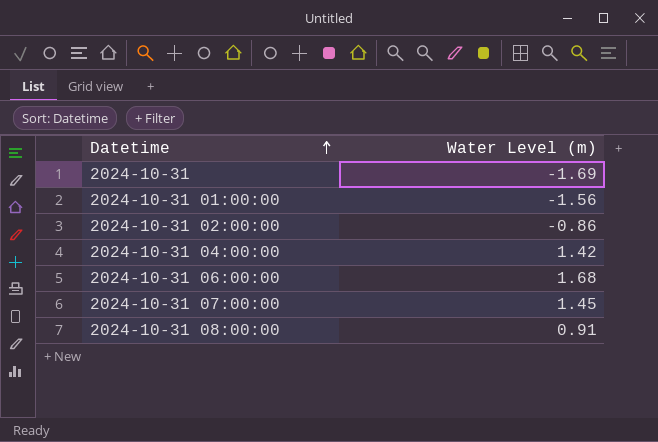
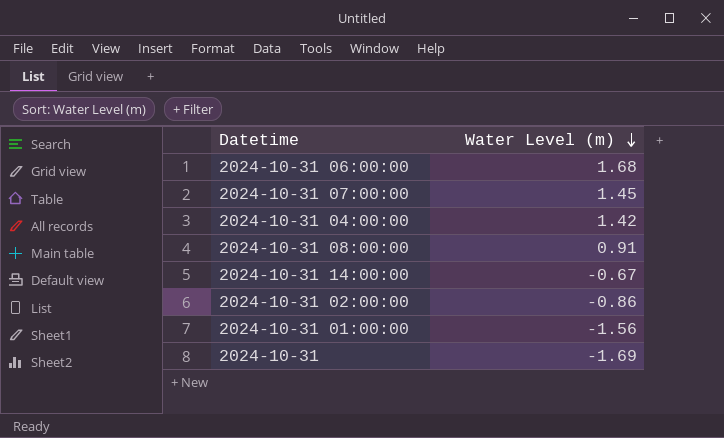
row order: Datetime ascending -> Water Level (m) descending
row 2024-10-31 14:00:00: none -> -0.67

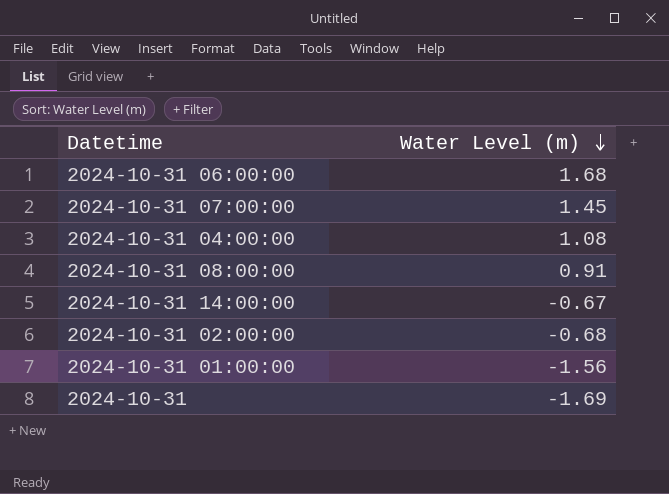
2024-10-31 04:00:00 | Water Level (m): 1.42 -> 1.08
2024-10-31 02:00:00 | Water Level (m): -0.86 -> -0.68

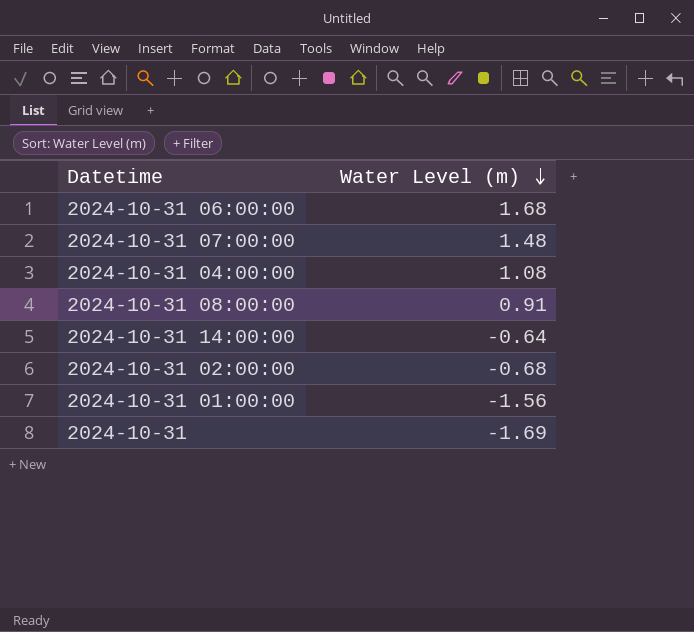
2024-10-31 07:00:00 | Water Level (m): 1.45 -> 1.48
2024-10-31 14:00:00 | Water Level (m): -0.67 -> -0.64

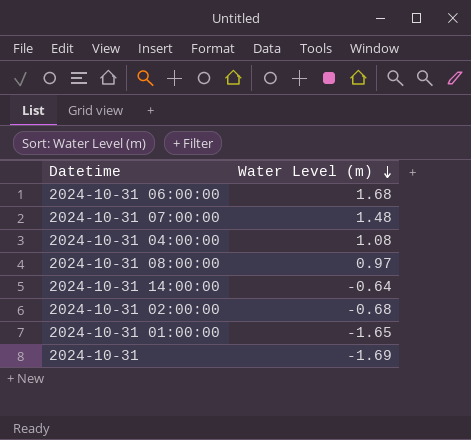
2024-10-31 08:00:00 | Water Level (m): 0.91 -> 0.97
2024-10-31 01:00:00 | Water Level (m): -1.56 -> -1.65

